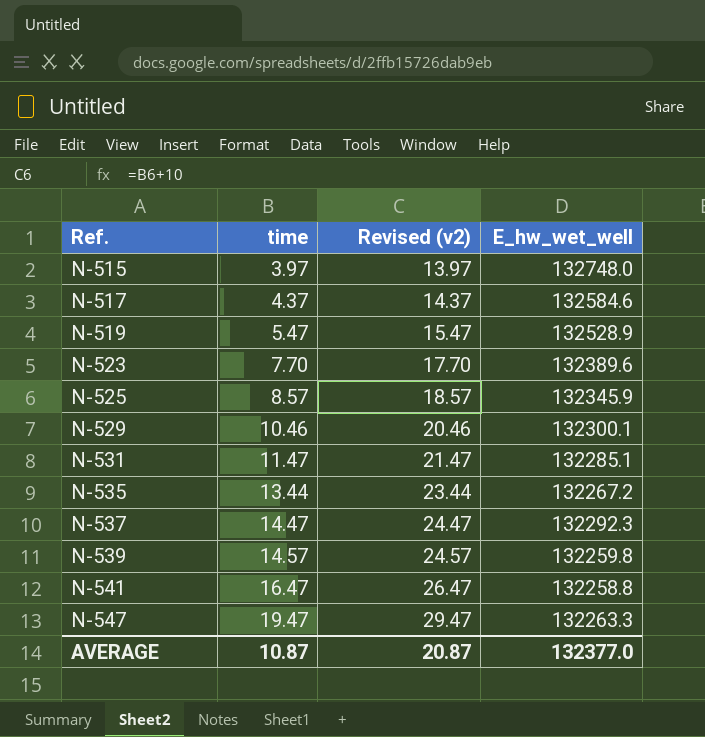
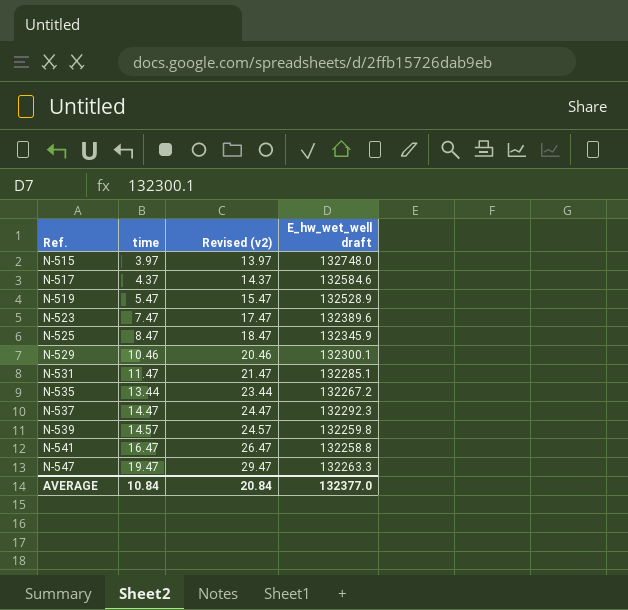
column name: E_hw_wet_well -> E_hw_wet_well draft
N-523 | time: 7.70 -> 7.47
N-523 | Revised (v2): 17.70 -> 17.47
N-525 | time: 8.57 -> 8.47
N-525 | Revised (v2): 18.57 -> 18.47
AVERAGE | time: 10.87 -> 10.84
AVERAGE | Revised (v2): 20.87 -> 20.84

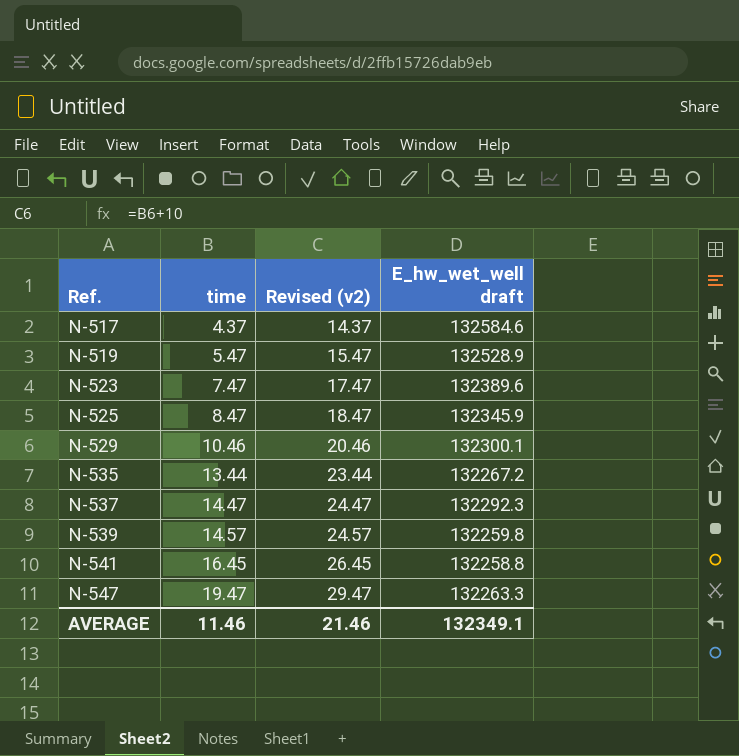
row N-515: 3.97 | 13.97 | 132748.0 -> none
row N-531: 11.47 | 21.47 | 132285.1 -> none
N-541 | time: 16.47 -> 16.45
N-541 | Revised (v2): 26.47 -> 26.45
AVERAGE | time: 10.84 -> 11.46
AVERAGE | Revised (v2): 20.84 -> 21.46
AVERAGE | E_hw_wet_well draft: 132377.0 -> 132349.1

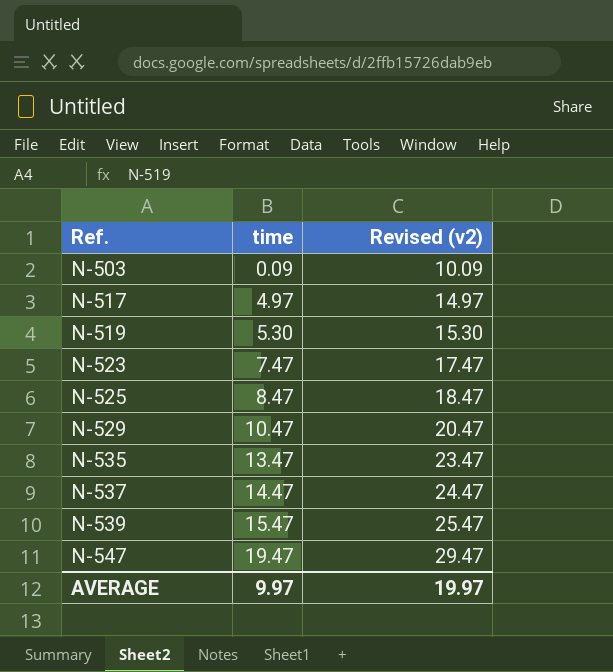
column E_hw_wet_well draft | position: 4 -> none
row N-541: 16.45 | 26.45 | 132258.8 -> none
row N-503: none -> 0.09 | 10.09
N-517 | time: 4.37 -> 4.97
N-517 | Revised (v2): 14.37 -> 14.97
N-519 | time: 5.47 -> 5.30
N-519 | Revised (v2): 15.47 -> 15.30
N-529 | time: 10.46 -> 10.47
N-529 | Revised (v2): 20.46 -> 20.47
N-535 | time: 13.44 -> 13.47
N-535 | Revised (v2): 23.44 -> 23.47
N-539 | time: 14.57 -> 15.47
N-539 | Revised (v2): 24.57 -> 25.47
AVERAGE | time: 11.46 -> 9.97
AVERAGE | Revised (v2): 21.46 -> 19.97

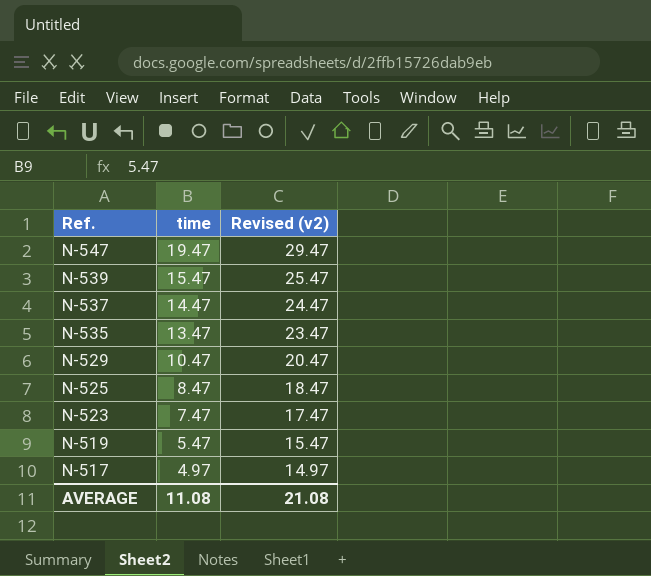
row order: Ref. ascending -> Ref. descending
row N-503: 0.09 | 10.09 -> none
N-519 | time: 5.30 -> 5.47
N-519 | Revised (v2): 15.30 -> 15.47
AVERAGE | time: 9.97 -> 11.08
AVERAGE | Revised (v2): 19.97 -> 21.08

